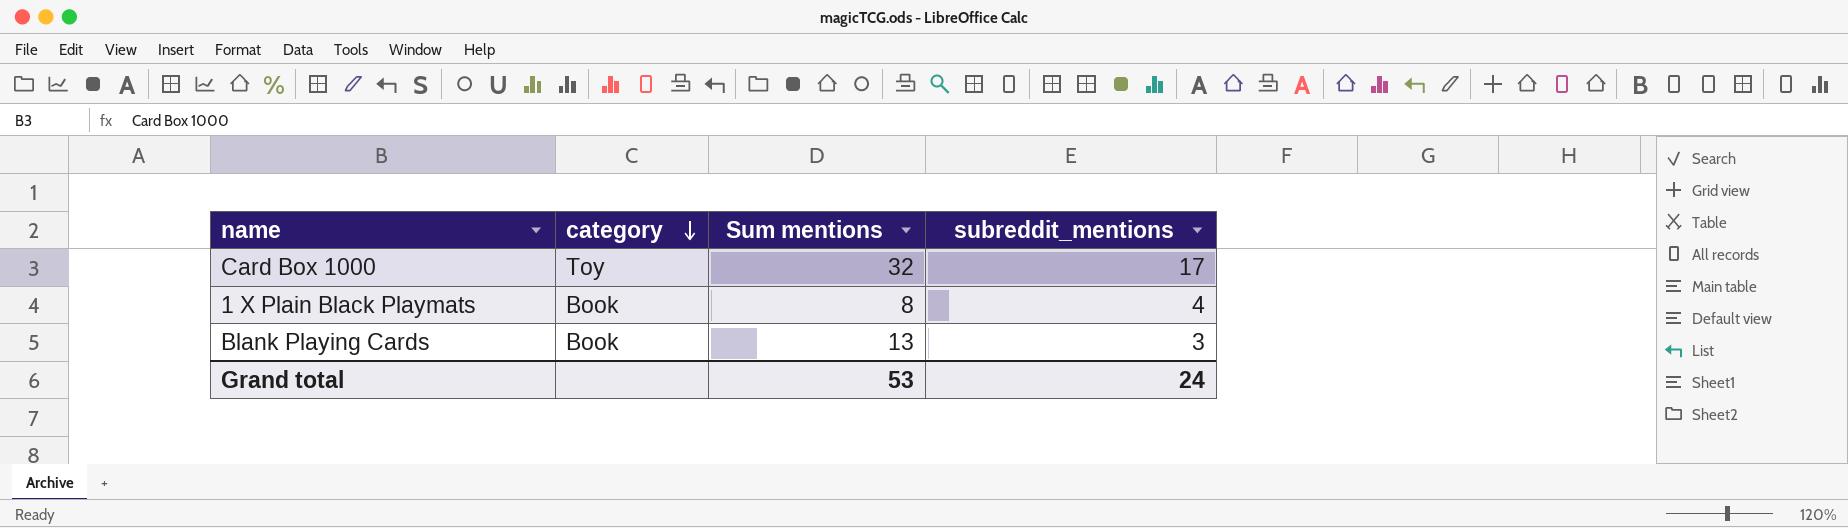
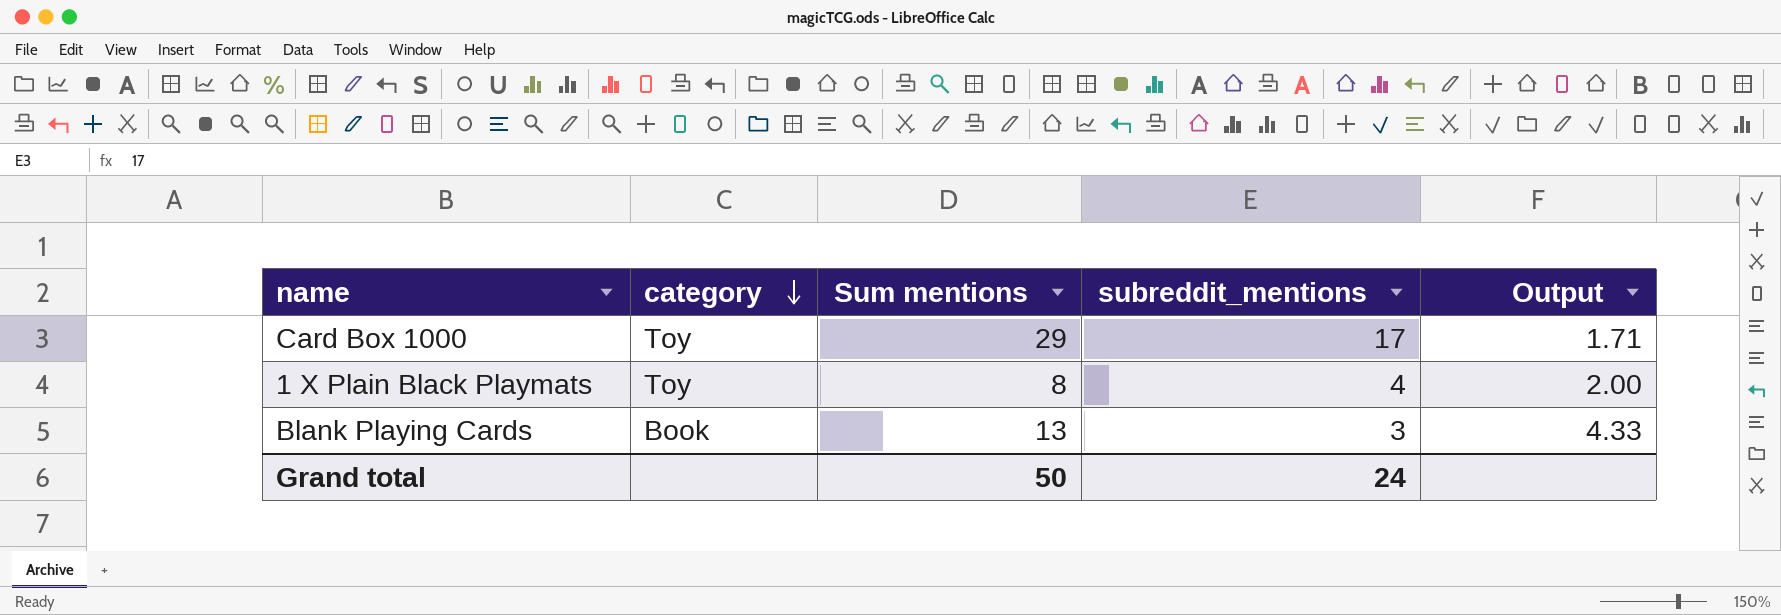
column Output | formula: none -> [Sum mentions] / [subreddit_mentions]
Card Box 1000 | Sum mentions: 32 -> 29
1 X Plain Black Playmats | category: Book -> Toy
Grand total | Sum mentions: 53 -> 50

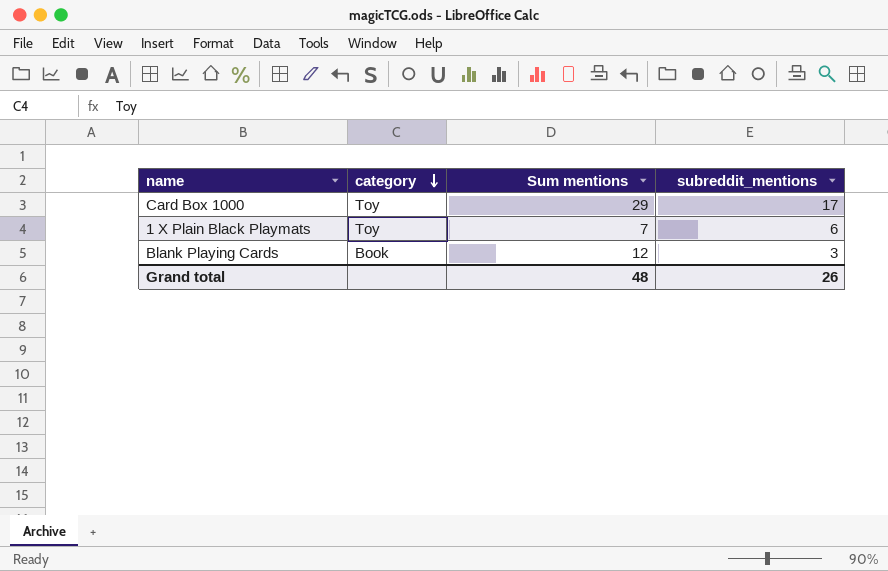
column Output | formula: [Sum mentions] / [subreddit_mentions] -> none
1 X Plain Black Playmats | Sum mentions: 8 -> 7
1 X Plain Black Playmats | subreddit_mentions: 4 -> 6
Blank Playing Cards | Sum mentions: 13 -> 12
Grand total | Sum mentions: 50 -> 48
Grand total | subreddit_mentions: 24 -> 26

